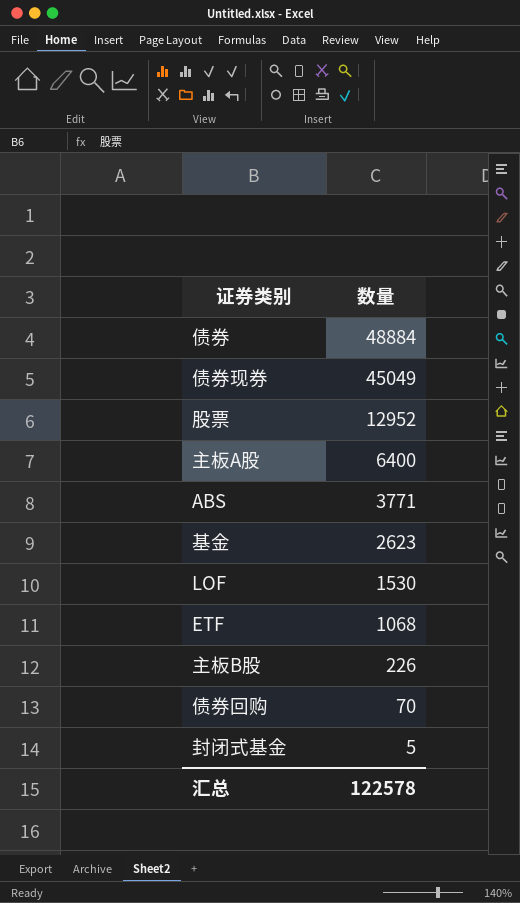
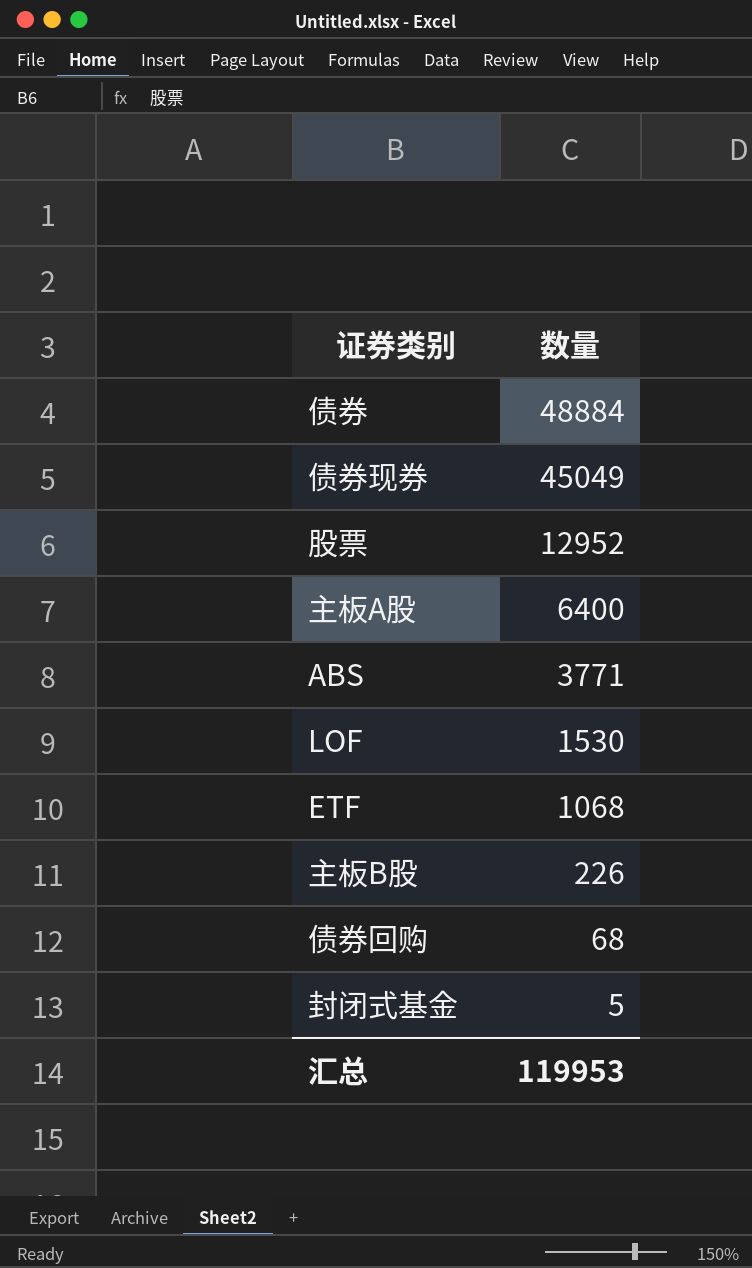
row 基金: 2623 -> none
债券回购 | 数量: 70 -> 68
汇总 | 数量: 122578 -> 119953

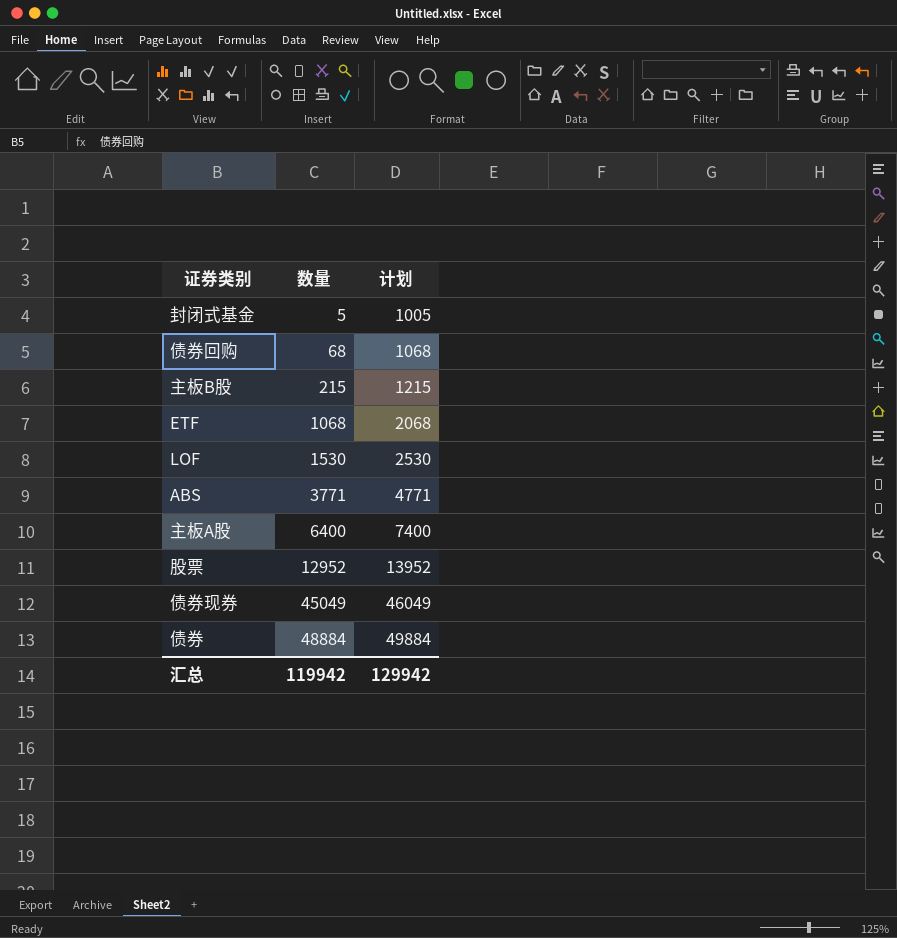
row order: 数量 descending -> 数量 ascending
column 计划 | formula: none -> [数量] + 1000
主板B股 | 数量: 226 -> 215
汇总 | 数量: 119953 -> 119942

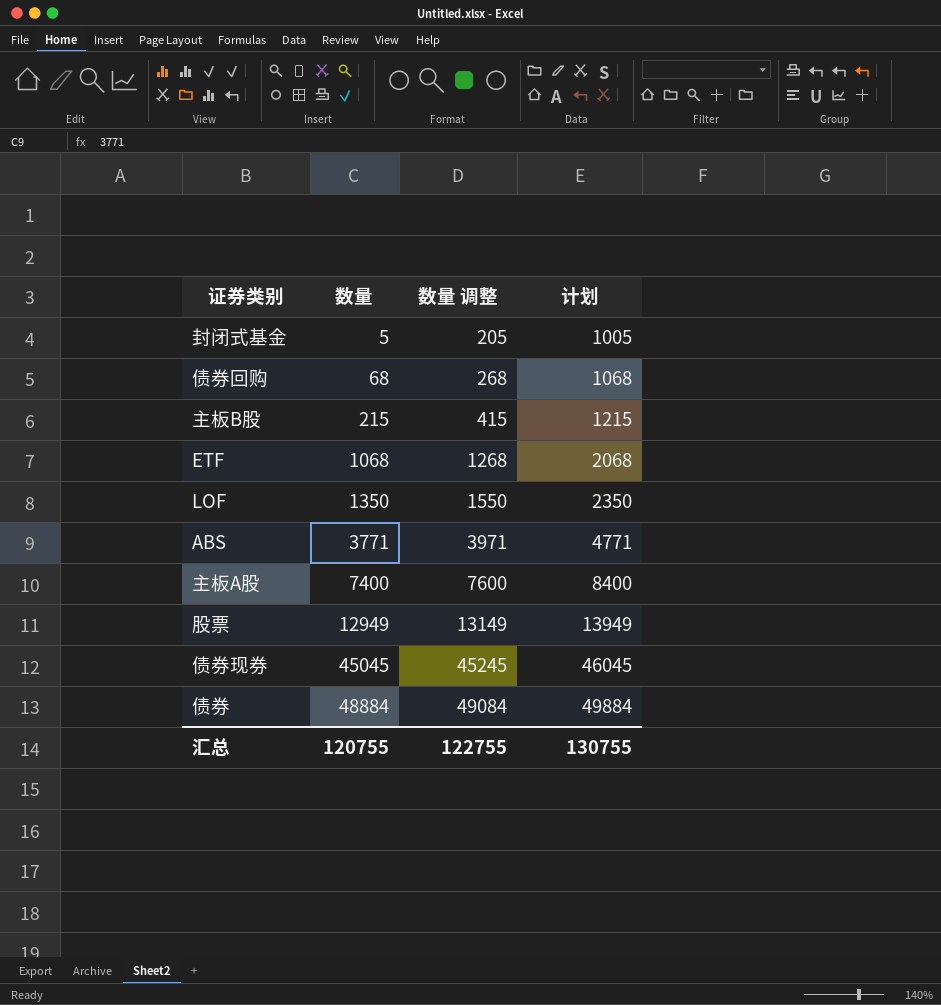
column 数量 调整 | formula: none -> [数量] + 200
LOF | 数量: 1530 -> 1350
LOF | 计划: 2530 -> 2350
主板A股 | 数量: 6400 -> 7400
主板A股 | 计划: 7400 -> 8400
股票 | 数量: 12952 -> 12949
股票 | 计划: 13952 -> 13949
债券现券 | 数量: 45049 -> 45045
债券现券 | 计划: 46049 -> 46045
汇总 | 数量: 119942 -> 120755
汇总 | 计划: 129942 -> 130755

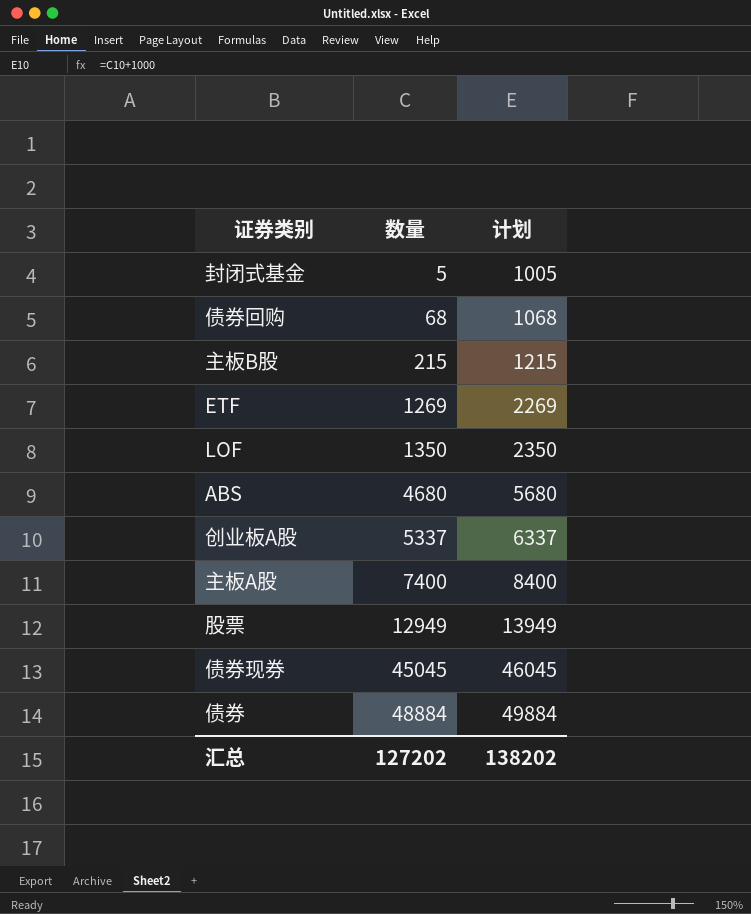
column 数量 调整 | formula: [数量] + 200 -> none
ETF | 数量: 1068 -> 1269
ETF | 计划: 2068 -> 2269
ABS | 数量: 3771 -> 4680
ABS | 计划: 4771 -> 5680
row 创业板A股: none -> 5337 | 6337
汇总 | 数量: 120755 -> 127202
汇总 | 计划: 130755 -> 138202

